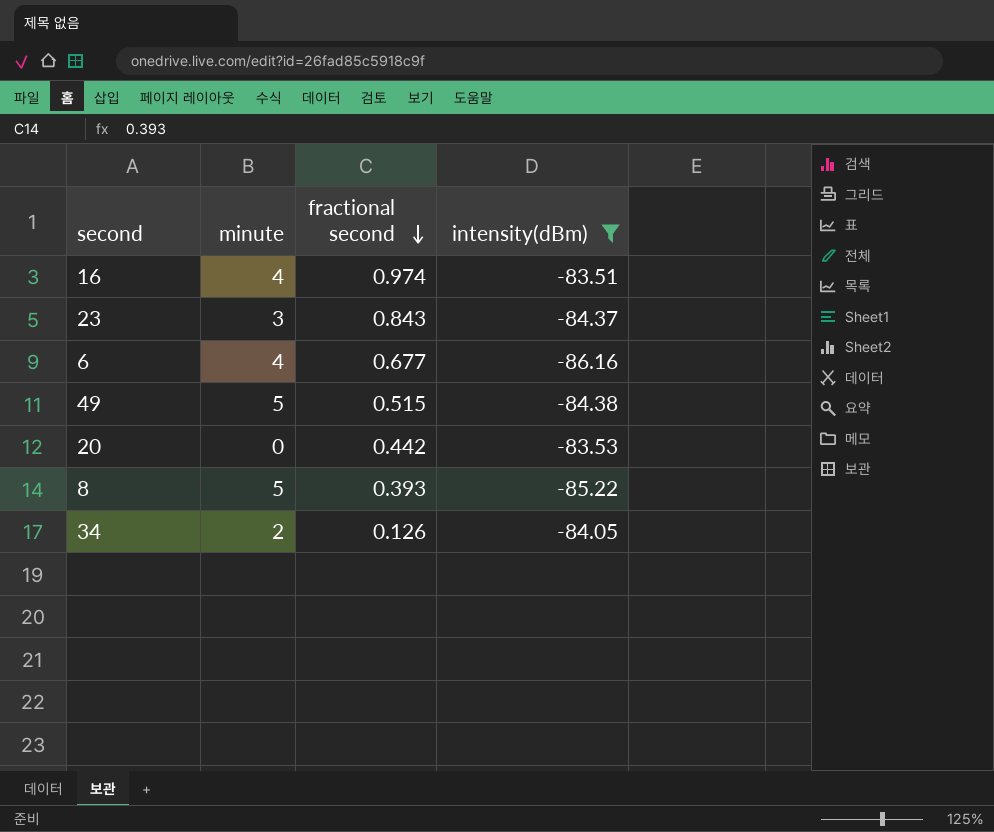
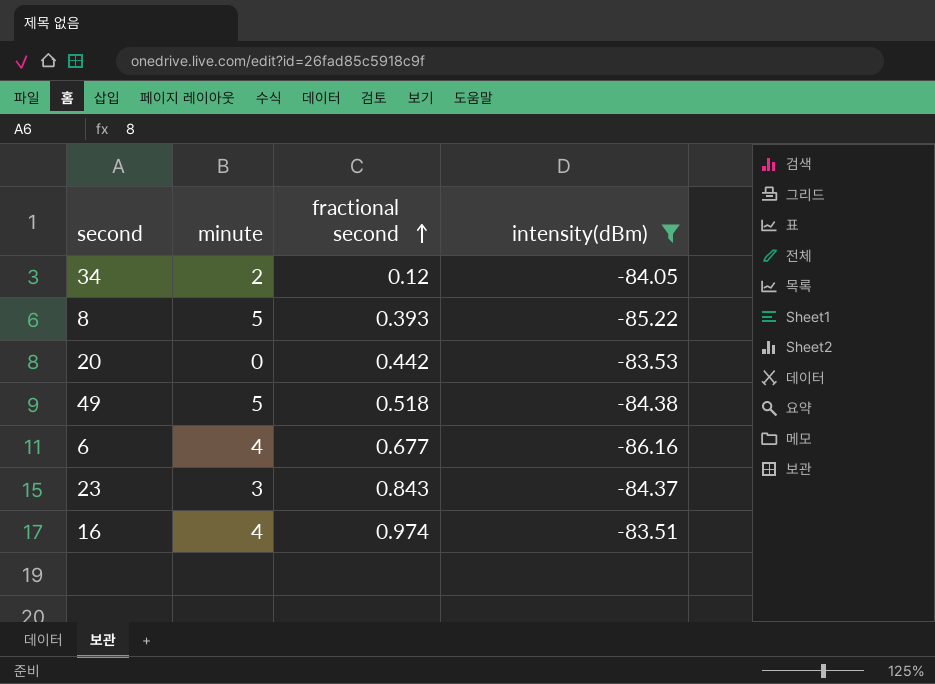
row order: fractional second descending -> fractional second ascending
34 | fractional second: 0.126 -> 0.12
49 | fractional second: 0.515 -> 0.518

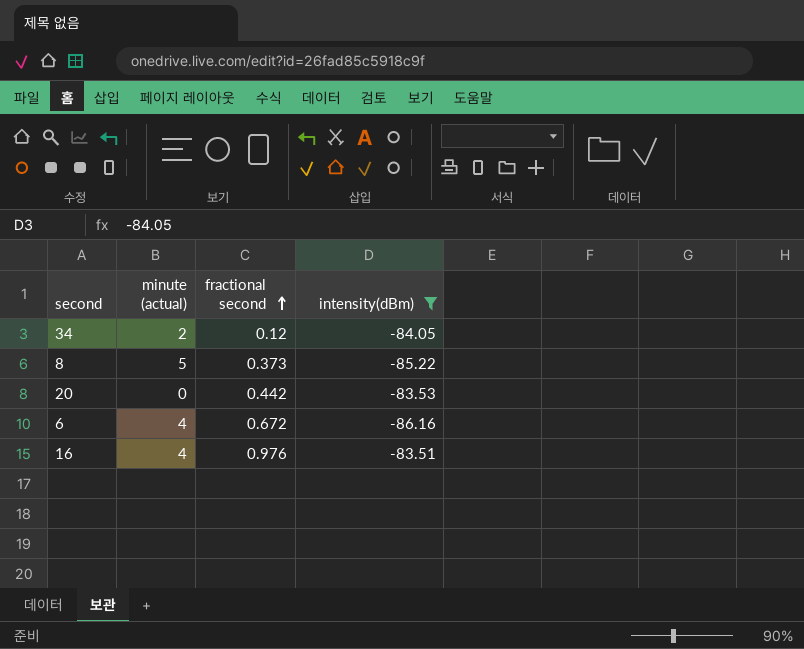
column name: minute -> minute (actual)
row 49: 5 | 0.518 | -84.38 -> none
row 23: 3 | 0.843 | -84.37 -> none
8 | fractional second: 0.393 -> 0.373
6 | fractional second: 0.677 -> 0.672
16 | fractional second: 0.974 -> 0.976

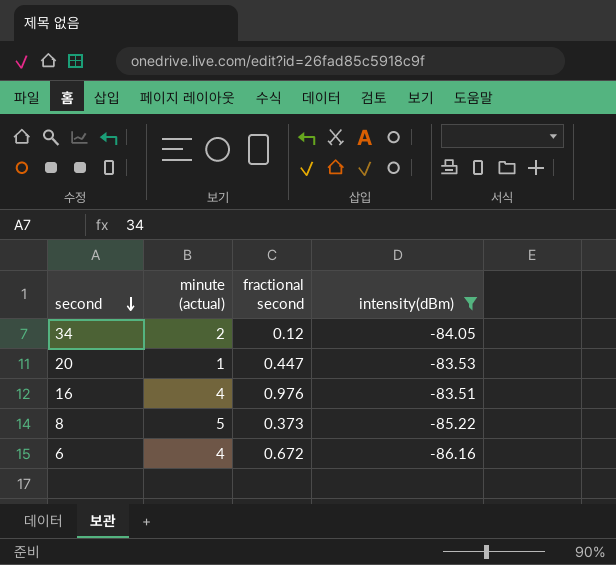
row order: fractional second ascending -> second descending
20 | minute (actual): 0 -> 1
20 | fractional second: 0.442 -> 0.447

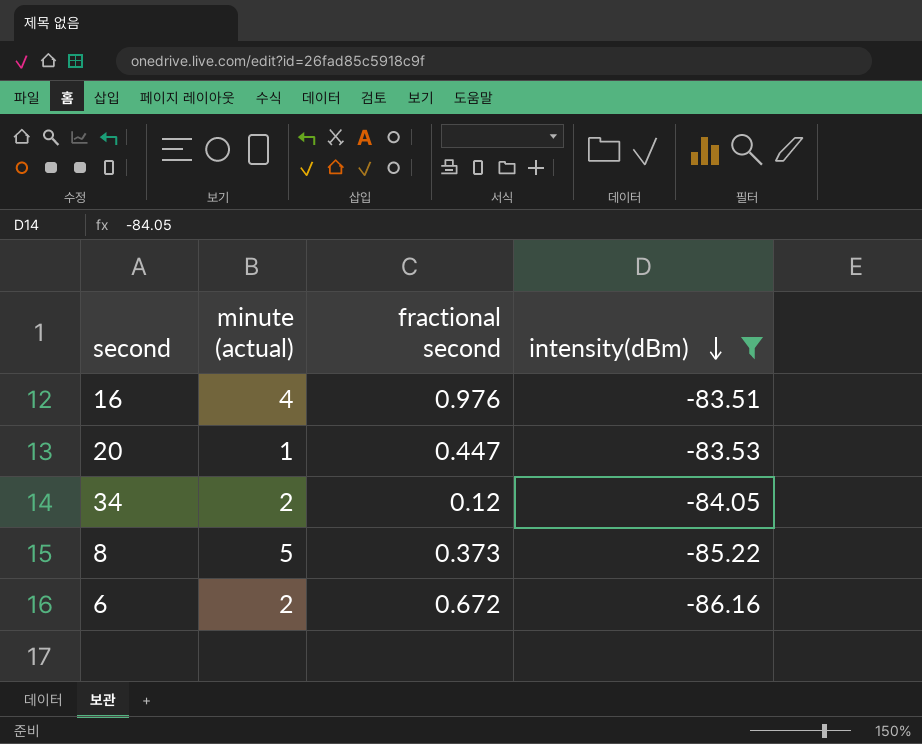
row order: second descending -> intensity(dBm) descending
6 | minute (actual): 4 -> 2

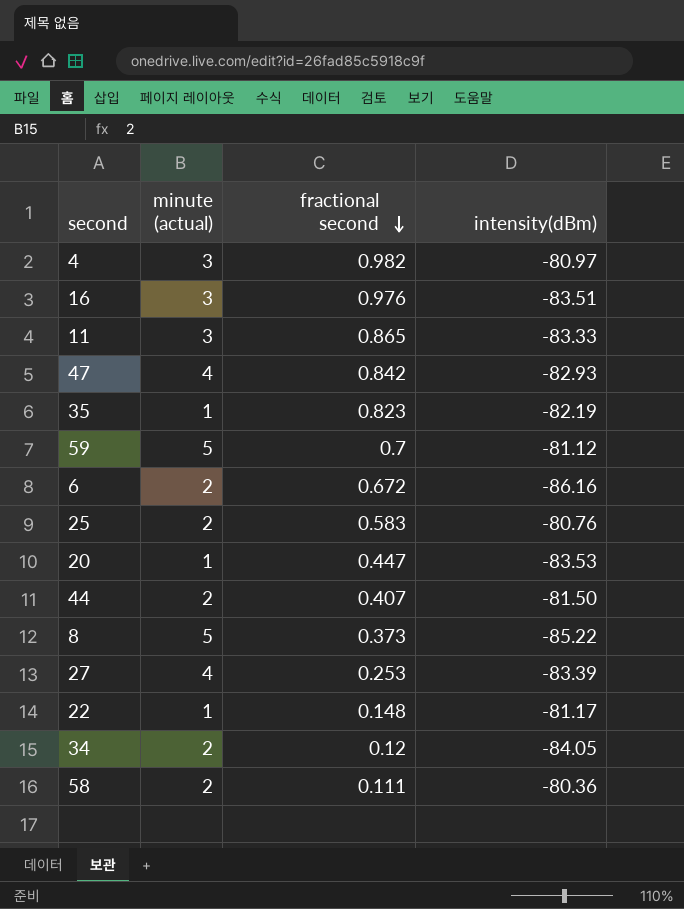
filter: intensity(dBm) <= -83.51 -> none
row order: intensity(dBm) descending -> fractional second descending
16 | minute (actual): 4 -> 3

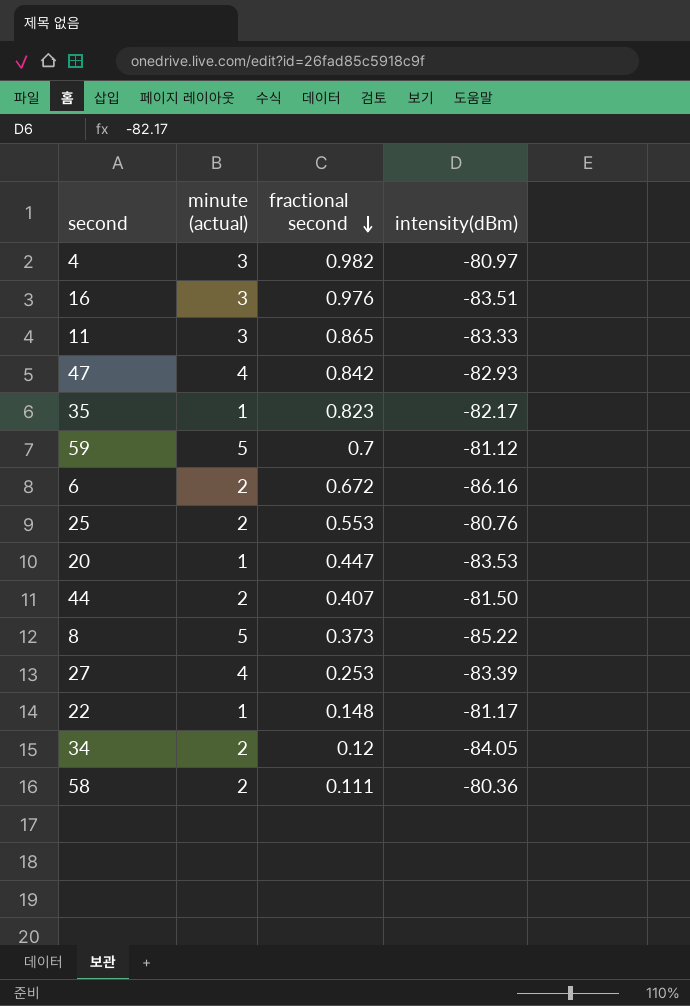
35 | intensity(dBm): -82.19 -> -82.17
25 | fractional second: 0.583 -> 0.553

